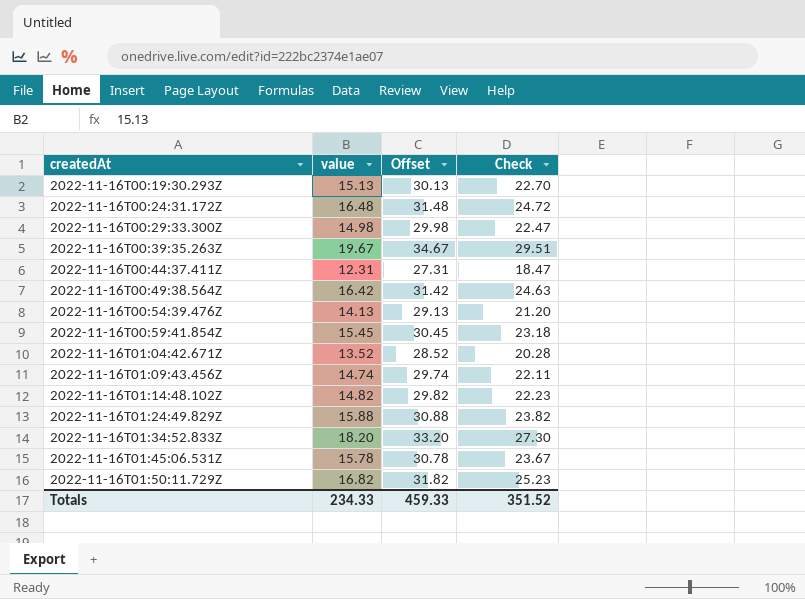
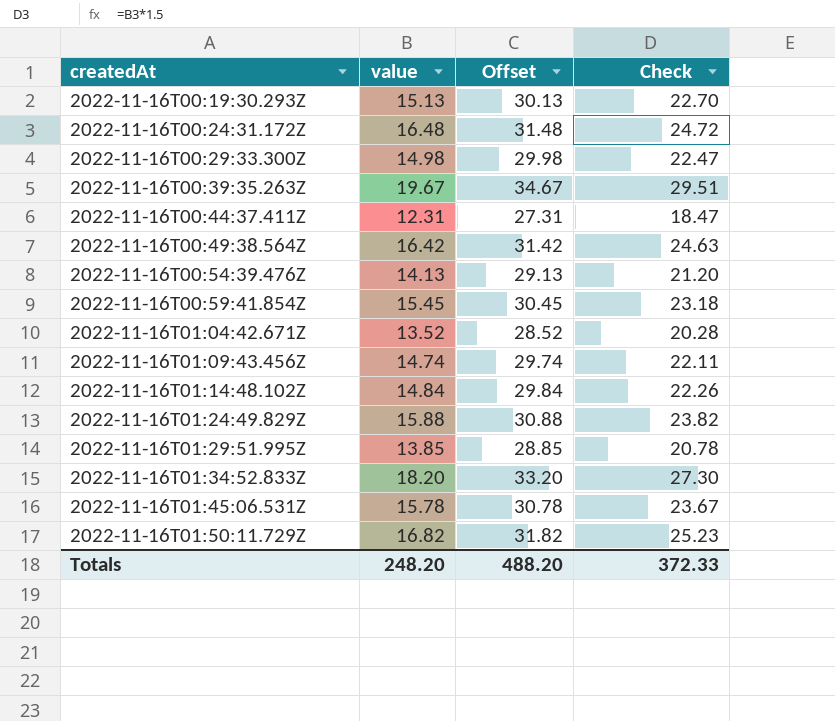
2022-11-16T01:14:48.102Z | value: 14.82 -> 14.84
2022-11-16T01:14:48.102Z | Offset: 29.82 -> 29.84
2022-11-16T01:14:48.102Z | Check: 22.23 -> 22.26
row 2022-11-16T01:29:51.995Z: none -> 13.85 | 28.85 | 20.78
Totals | value: 234.33 -> 248.20
Totals | Offset: 459.33 -> 488.20
Totals | Check: 351.52 -> 372.33

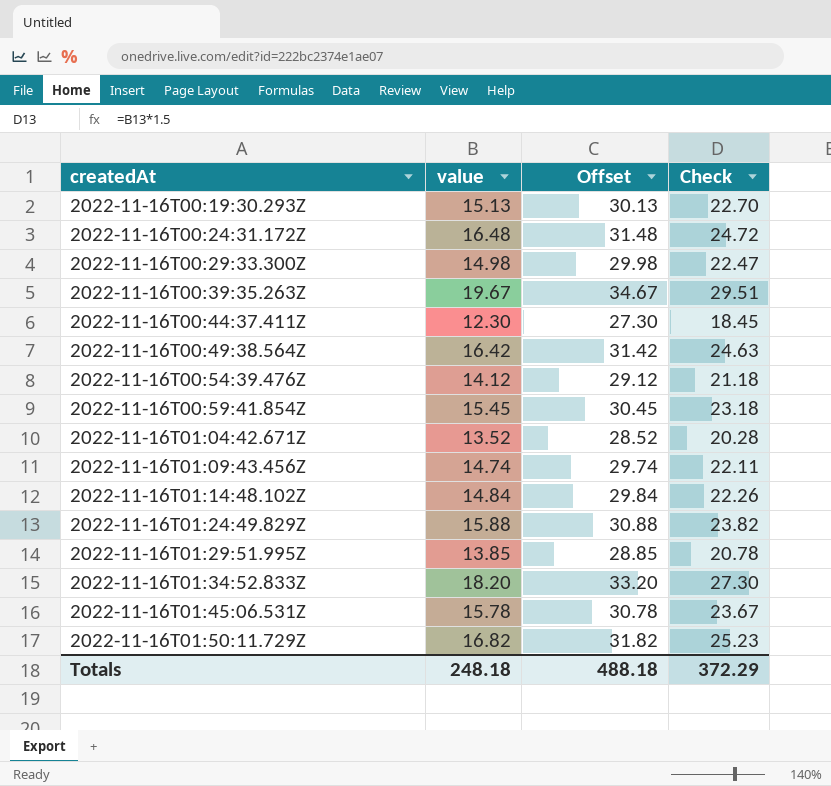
2022-11-16T00:44:37.411Z | value: 12.31 -> 12.30
2022-11-16T00:44:37.411Z | Offset: 27.31 -> 27.30
2022-11-16T00:44:37.411Z | Check: 18.47 -> 18.45
2022-11-16T00:54:39.476Z | value: 14.13 -> 14.12
2022-11-16T00:54:39.476Z | Offset: 29.13 -> 29.12
2022-11-16T00:54:39.476Z | Check: 21.20 -> 21.18
Totals | value: 248.20 -> 248.18
Totals | Offset: 488.20 -> 488.18
Totals | Check: 372.33 -> 372.29

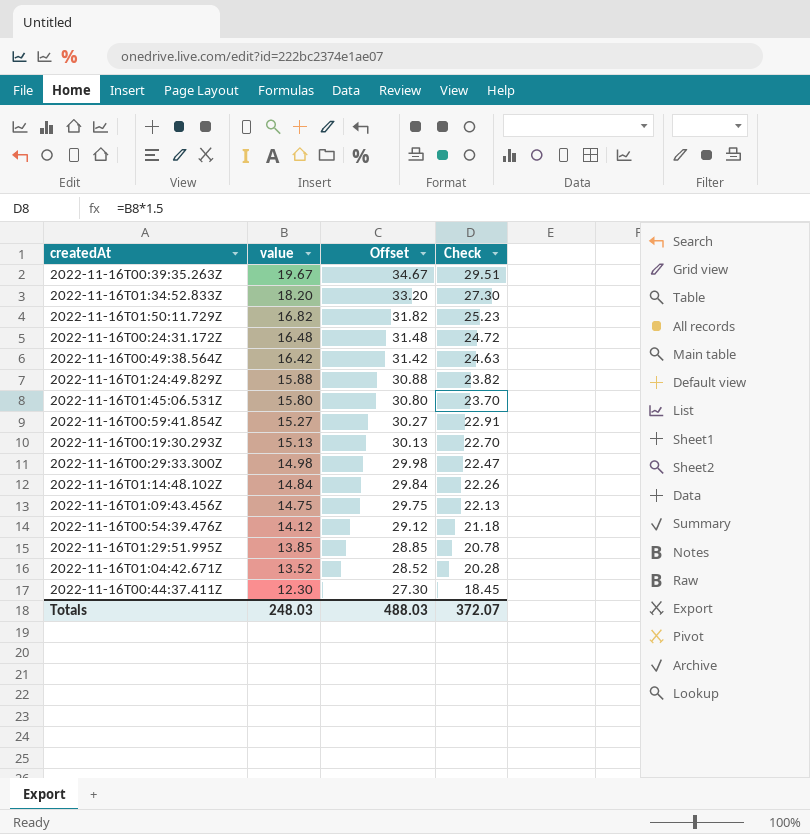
row order: createdAt ascending -> value descending
2022-11-16T01:45:06.531Z | value: 15.78 -> 15.80
2022-11-16T01:45:06.531Z | Offset: 30.78 -> 30.80
2022-11-16T01:45:06.531Z | Check: 23.67 -> 23.70
2022-11-16T00:59:41.854Z | value: 15.45 -> 15.27
2022-11-16T00:59:41.854Z | Offset: 30.45 -> 30.27
2022-11-16T00:59:41.854Z | Check: 23.18 -> 22.91
2022-11-16T01:09:43.456Z | value: 14.74 -> 14.75
2022-11-16T01:09:43.456Z | Offset: 29.74 -> 29.75
2022-11-16T01:09:43.456Z | Check: 22.11 -> 22.13
Totals | value: 248.18 -> 248.03
Totals | Offset: 488.18 -> 488.03
Totals | Check: 372.29 -> 372.07

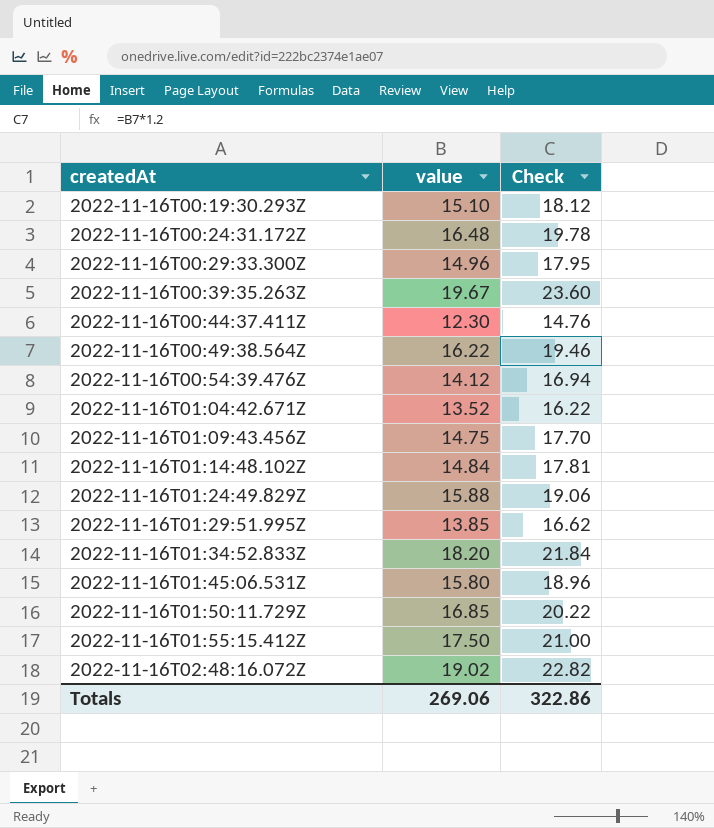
row order: value descending -> createdAt ascending
column Offset | formula: [value] + 15 -> none
column Check | formula: [value] * 1.5 -> [value] * 1.2
row 2022-11-16T00:59:41.854Z: 15.27 | 30.27 | 22.91 -> none
2022-11-16T00:19:30.293Z | value: 15.13 -> 15.10
2022-11-16T00:29:33.300Z | value: 14.98 -> 14.96
2022-11-16T00:49:38.564Z | value: 16.42 -> 16.22
2022-11-16T01:50:11.729Z | value: 16.82 -> 16.85
row 2022-11-16T01:55:15.412Z: none -> 17.50 | 21.00
row 2022-11-16T02:48:16.072Z: none -> 19.02 | 22.82
Totals | value: 248.03 -> 269.06
Totals | Check: 372.07 -> 322.86

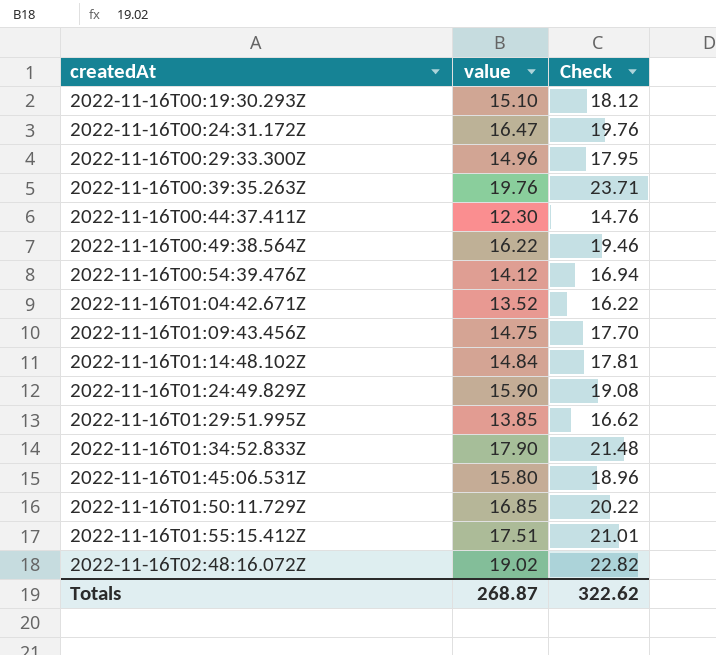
2022-11-16T00:24:31.172Z | value: 16.48 -> 16.47
2022-11-16T00:24:31.172Z | Check: 19.78 -> 19.76
2022-11-16T00:39:35.263Z | value: 19.67 -> 19.76
2022-11-16T00:39:35.263Z | Check: 23.60 -> 23.71
2022-11-16T01:24:49.829Z | value: 15.88 -> 15.90
2022-11-16T01:24:49.829Z | Check: 19.06 -> 19.08
2022-11-16T01:34:52.833Z | value: 18.20 -> 17.90
2022-11-16T01:34:52.833Z | Check: 21.84 -> 21.48
2022-11-16T01:55:15.412Z | value: 17.50 -> 17.51
2022-11-16T01:55:15.412Z | Check: 21.00 -> 21.01
Totals | value: 269.06 -> 268.87
Totals | Check: 322.86 -> 322.62

